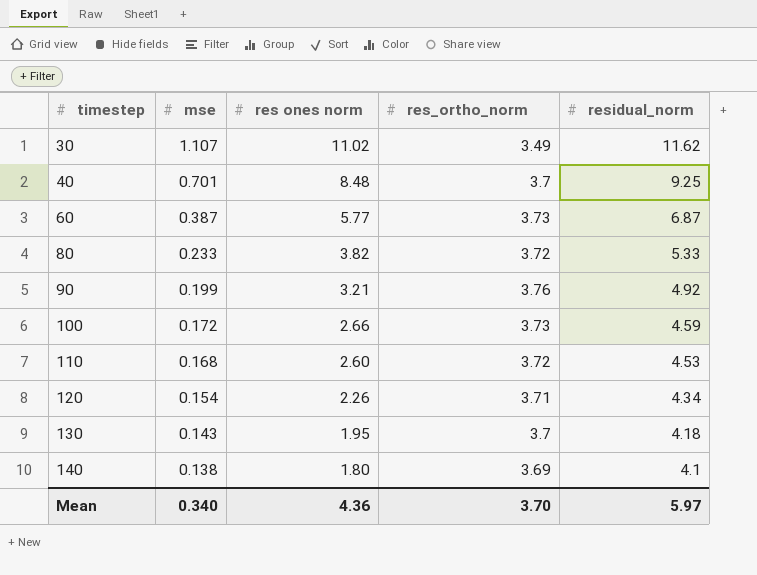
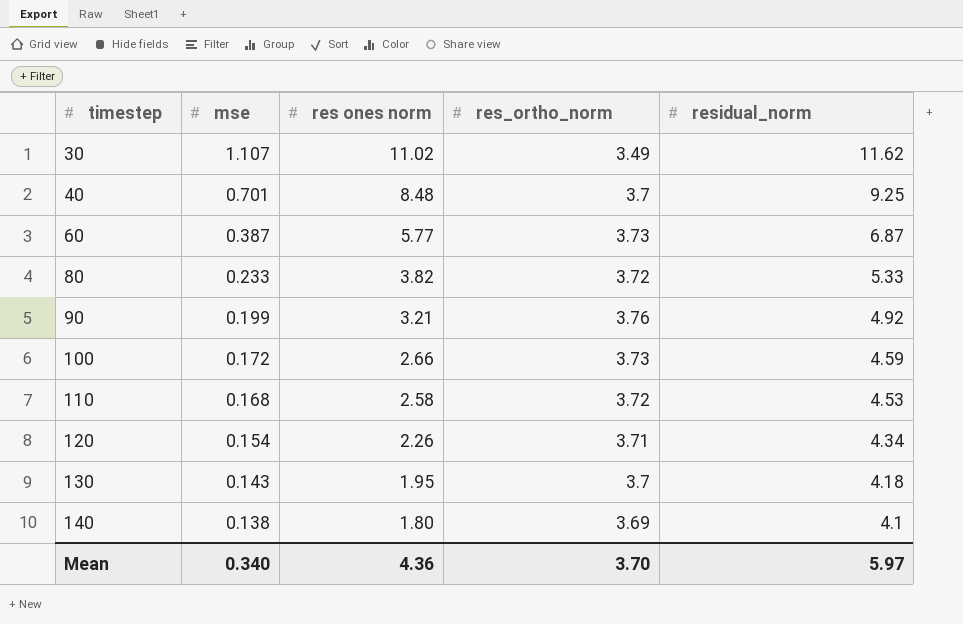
110 | res ones norm: 2.60 -> 2.58

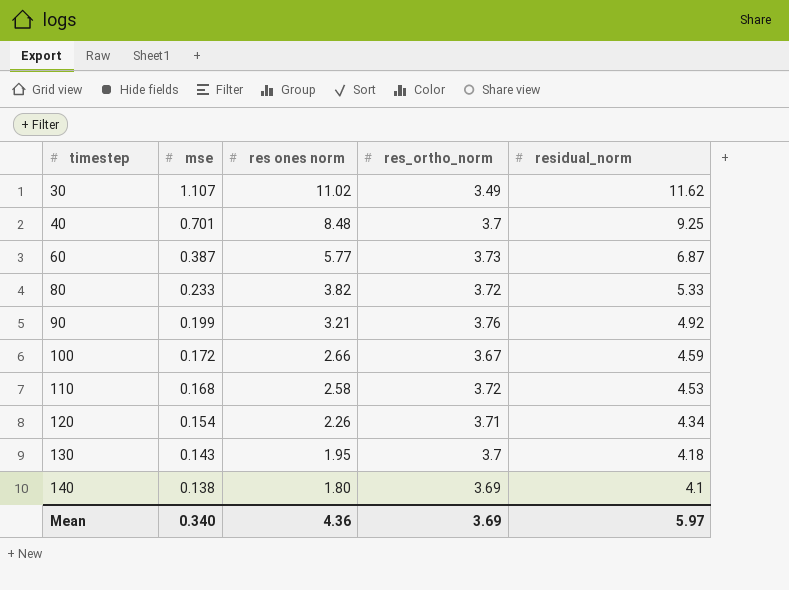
100 | res_ortho_norm: 3.73 -> 3.67
Mean | res_ortho_norm: 3.70 -> 3.69

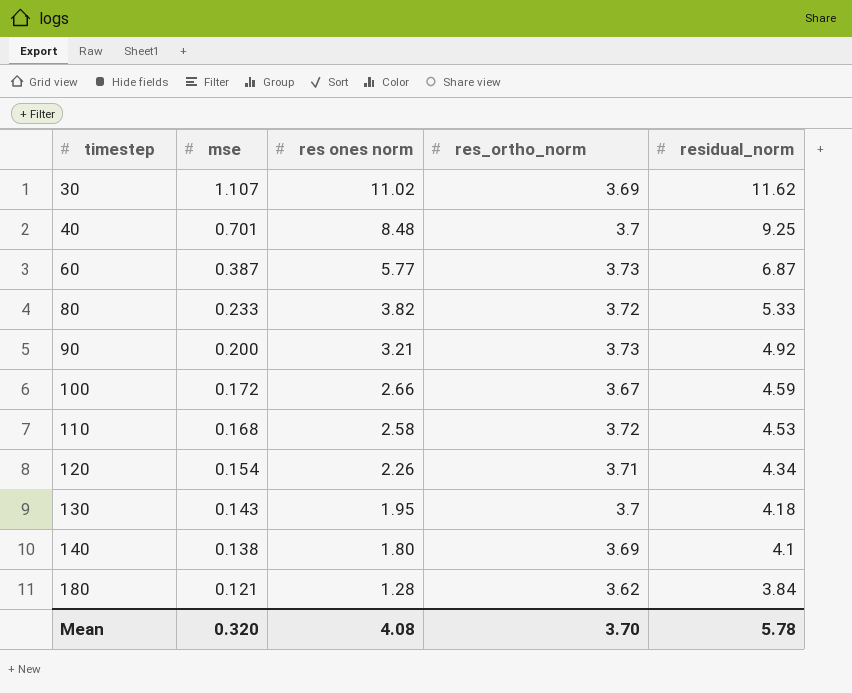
30 | res_ortho_norm: 3.49 -> 3.69
90 | mse: 0.199 -> 0.200
90 | res_ortho_norm: 3.76 -> 3.73
row 180: none -> 0.121 | 1.28 | 3.62 | 3.84
Mean | mse: 0.340 -> 0.320
Mean | res ones norm: 4.36 -> 4.08
Mean | res_ortho_norm: 3.69 -> 3.70
Mean | residual_norm: 5.97 -> 5.78

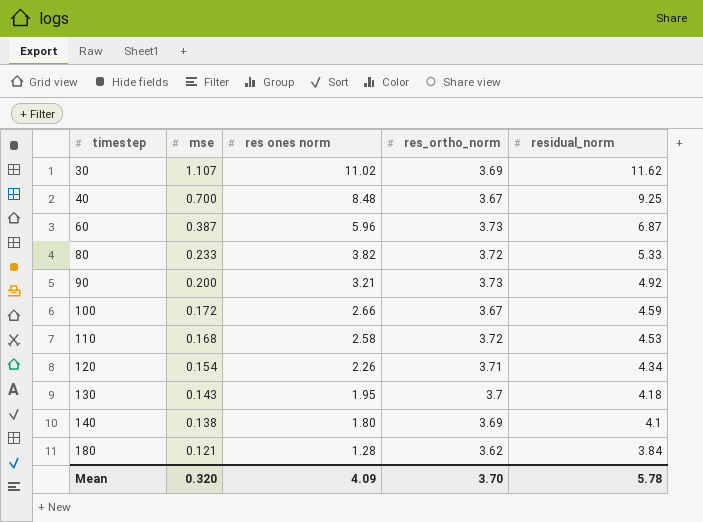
40 | mse: 0.701 -> 0.700
40 | res_ortho_norm: 3.7 -> 3.67
60 | res ones norm: 5.77 -> 5.96
Mean | res ones norm: 4.08 -> 4.09

